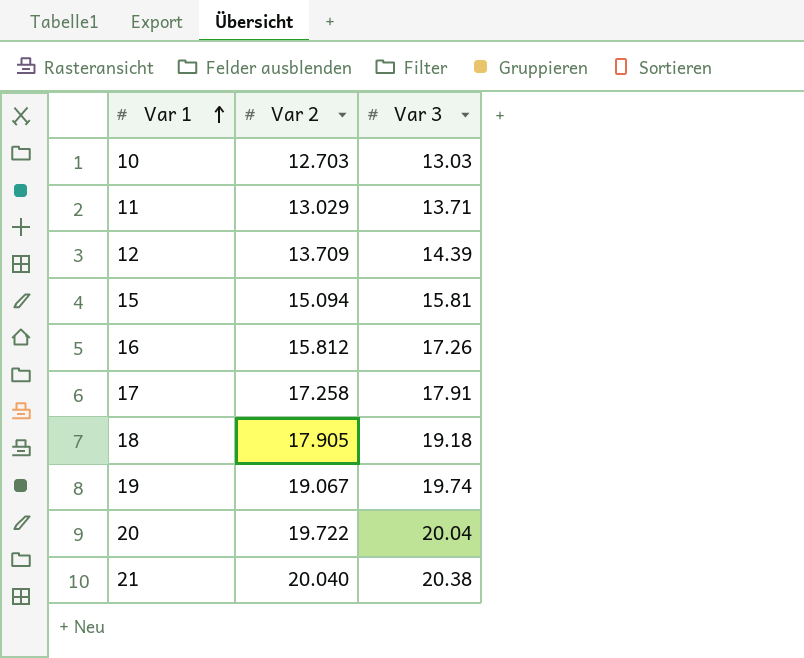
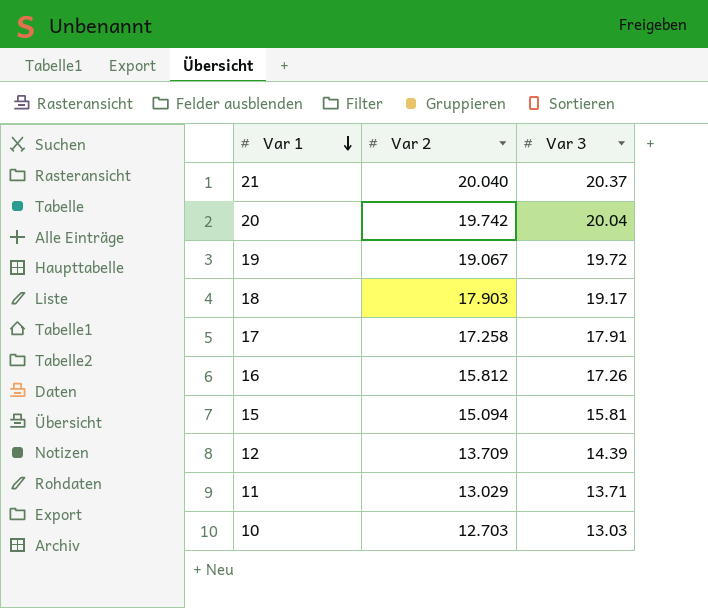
row order: Var 1 ascending -> Var 1 descending
21 | Var 3: 20.38 -> 20.37
20 | Var 2: 19.722 -> 19.742
19 | Var 3: 19.74 -> 19.72
18 | Var 2: 17.905 -> 17.903
18 | Var 3: 19.18 -> 19.17

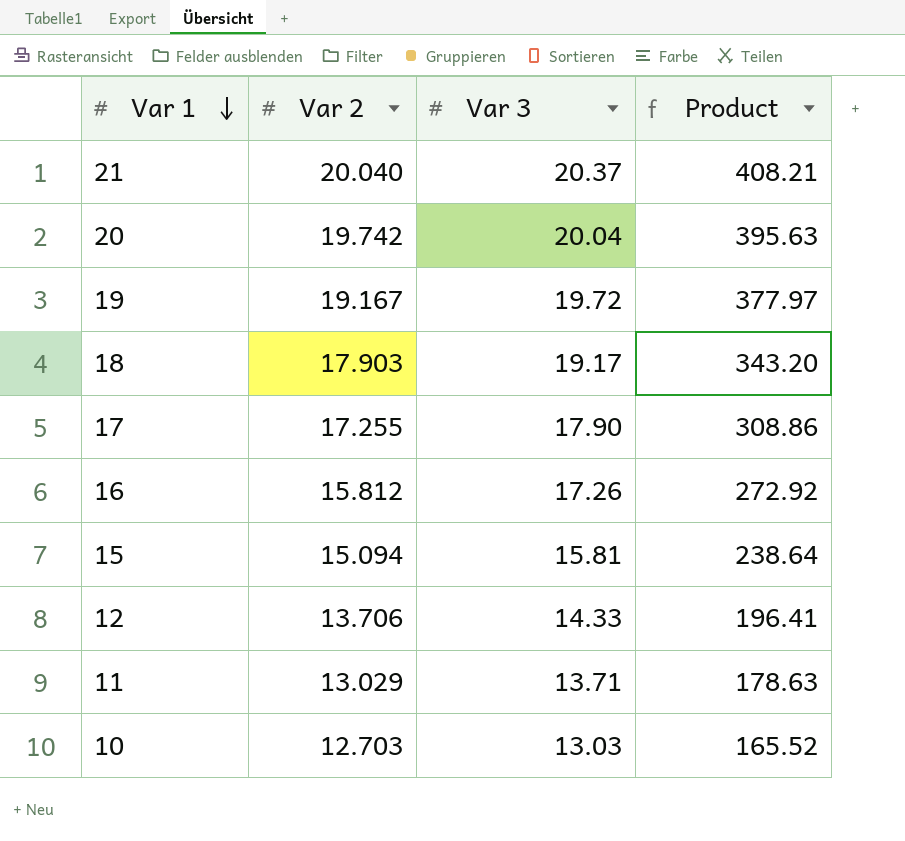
column Product | formula: none -> [Var 2] * [Var 3]
19 | Var 2: 19.067 -> 19.167
17 | Var 2: 17.258 -> 17.255
17 | Var 3: 17.91 -> 17.90
12 | Var 2: 13.709 -> 13.706
12 | Var 3: 14.39 -> 14.33

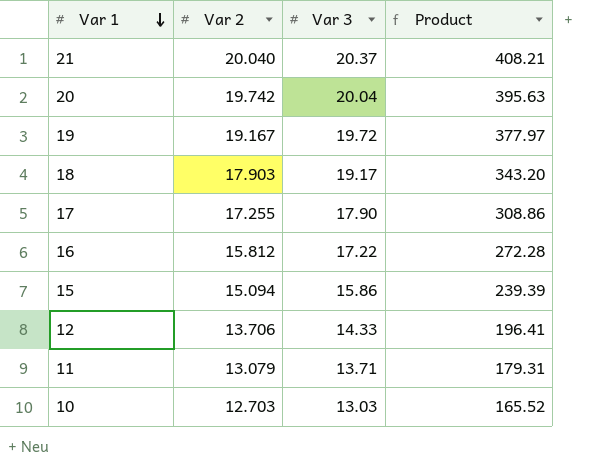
16 | Var 3: 17.26 -> 17.22
16 | Product: 272.92 -> 272.28
15 | Var 3: 15.81 -> 15.86
15 | Product: 238.64 -> 239.39
11 | Var 2: 13.029 -> 13.079
11 | Product: 178.63 -> 179.31

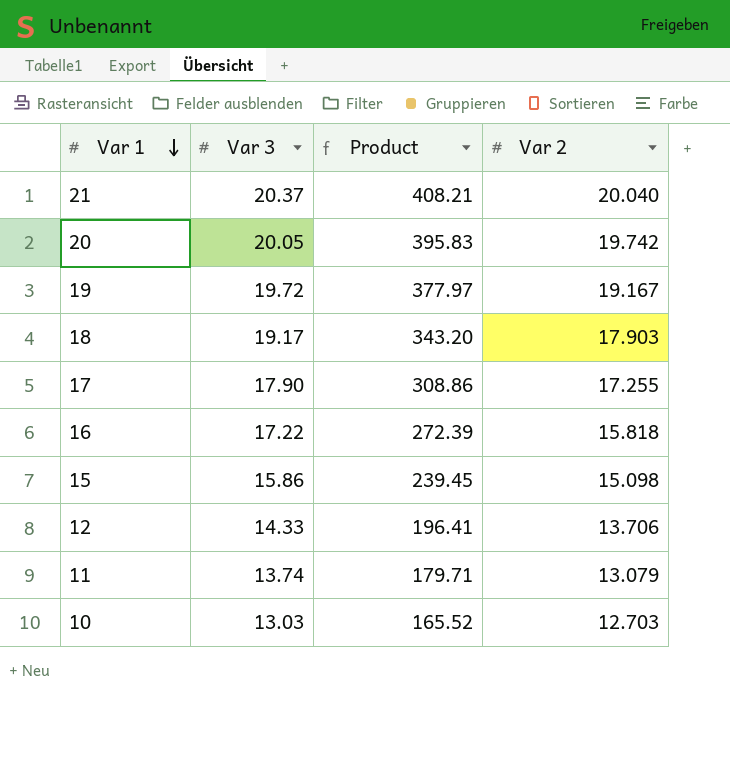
column Var 2 | position: 2 -> 4
20 | Var 3: 20.04 -> 20.05
20 | Product: 395.63 -> 395.83
16 | Product: 272.28 -> 272.39
16 | Var 2: 15.812 -> 15.818
15 | Product: 239.39 -> 239.45
15 | Var 2: 15.094 -> 15.098
11 | Var 3: 13.71 -> 13.74
11 | Product: 179.31 -> 179.71

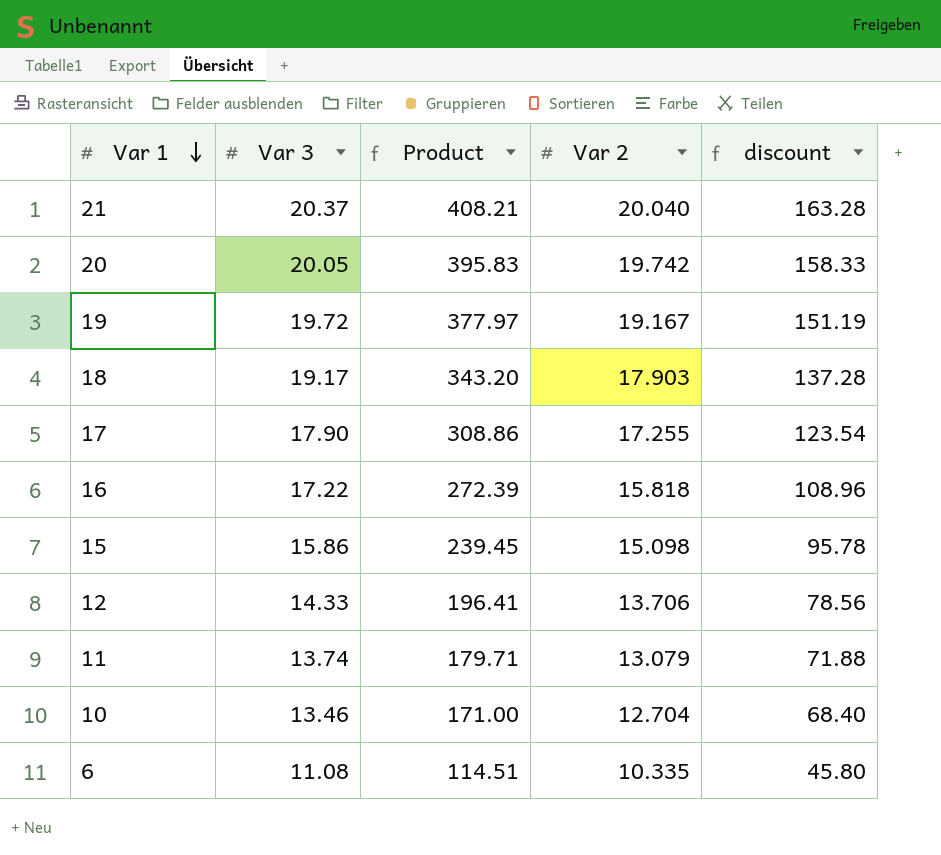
column discount | formula: none -> [Product] * 0.4
10 | Var 3: 13.03 -> 13.46
10 | Product: 165.52 -> 171.00
10 | Var 2: 12.703 -> 12.704
row 6: none -> 11.08 | 114.51 | 10.335 | 45.80

